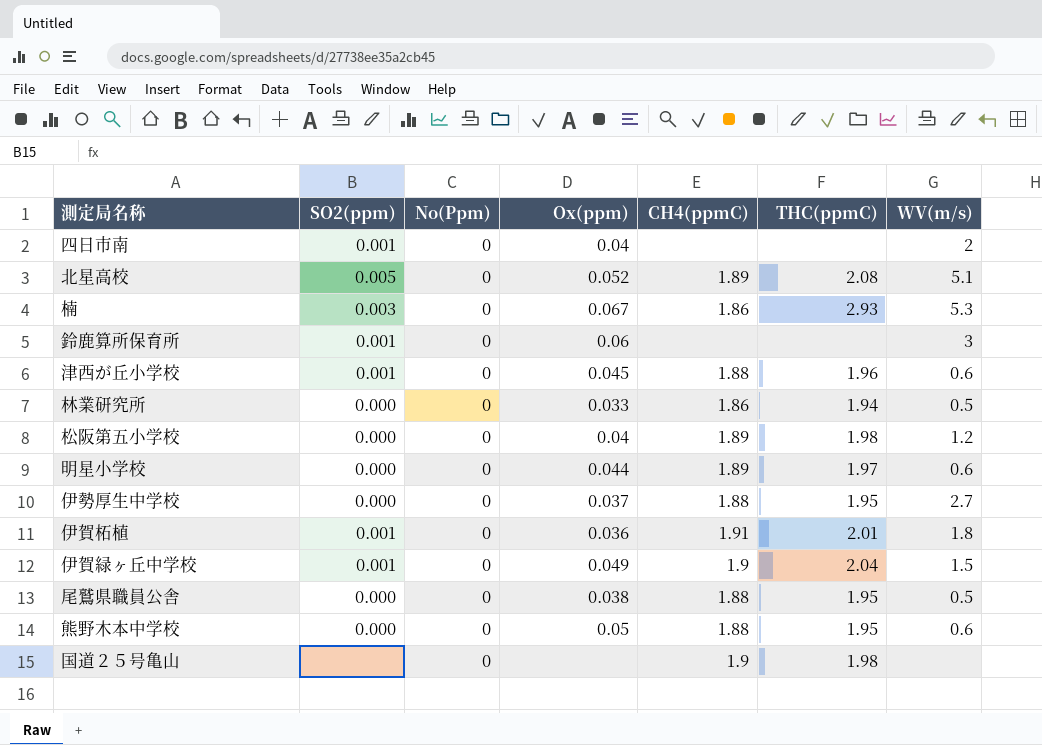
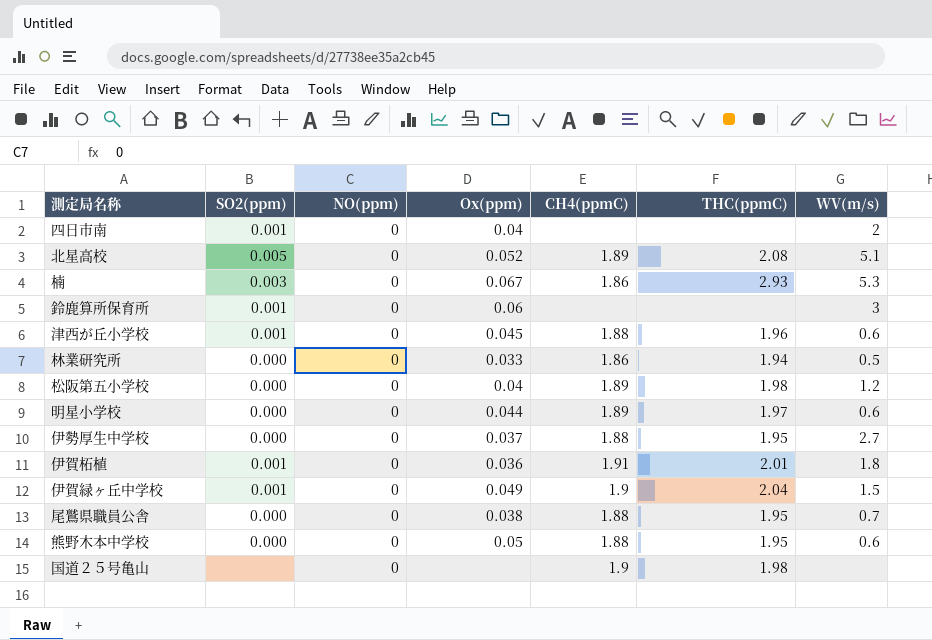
column name: No(Ppm) -> NO(ppm)
尾鷲県職員公舎 | WV(m/s): 0.5 -> 0.7

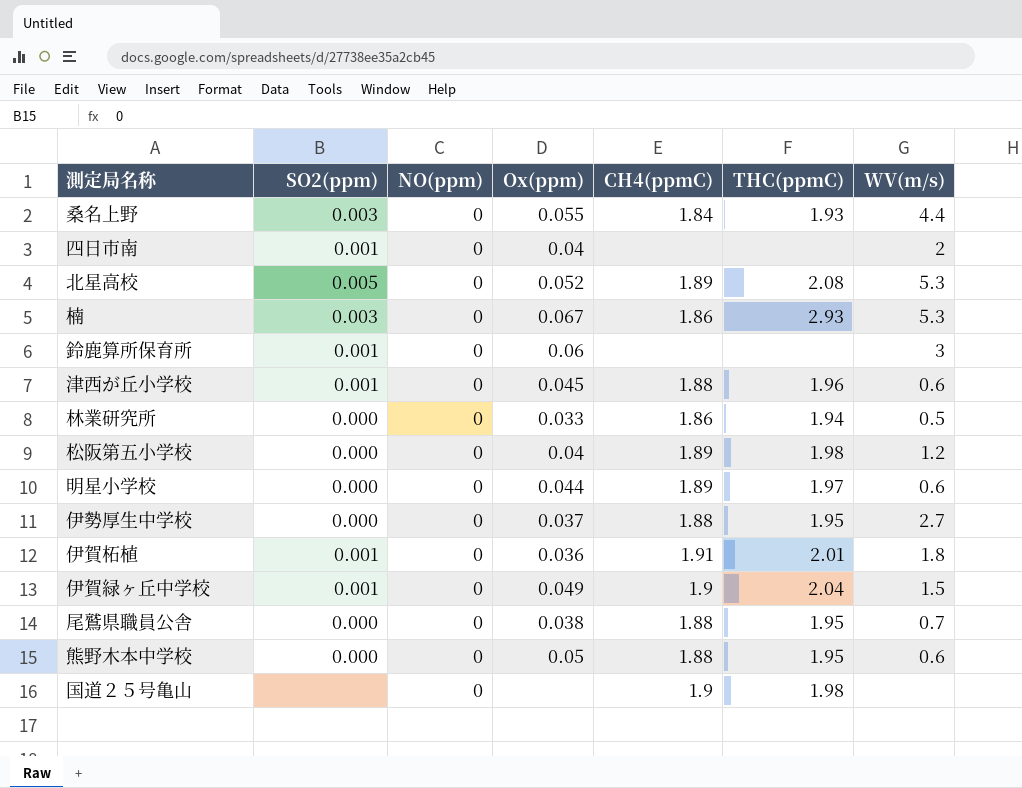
row 桑名上野: none -> 0.003 | 0 | 0.055 | 1.84 | 1.93 | 4.4
北星高校 | WV(m/s): 5.1 -> 5.3

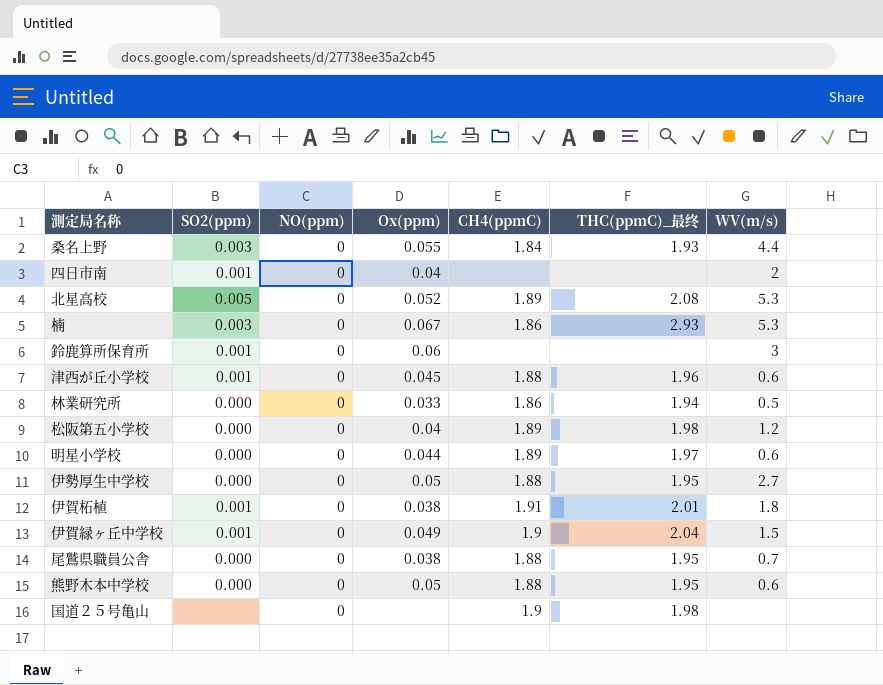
column name: THC(ppmC) -> THC(ppmC)_最终
伊勢厚生中学校 | Ox(ppm): 0.037 -> 0.05
伊賀柘植 | Ox(ppm): 0.036 -> 0.038

